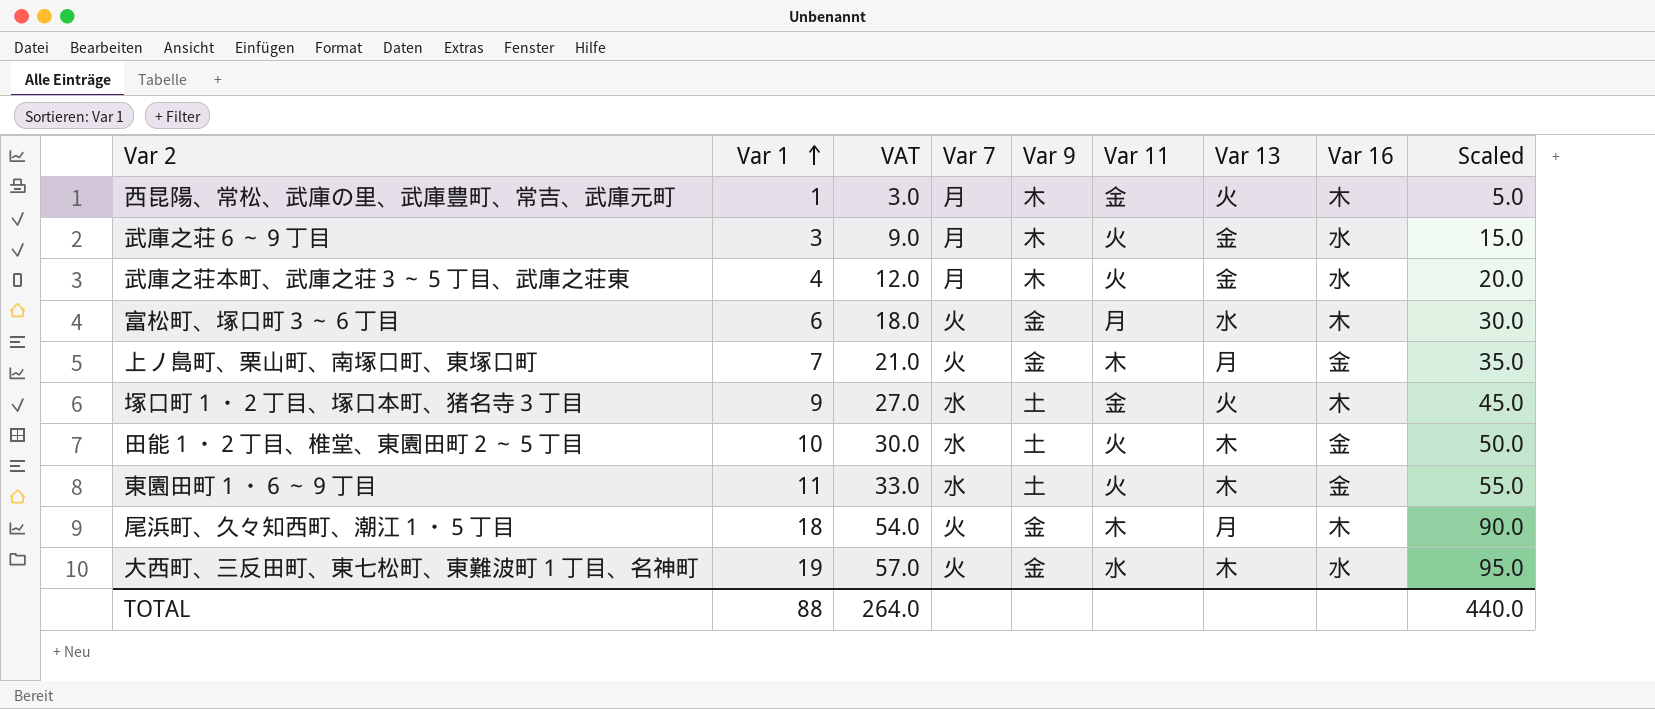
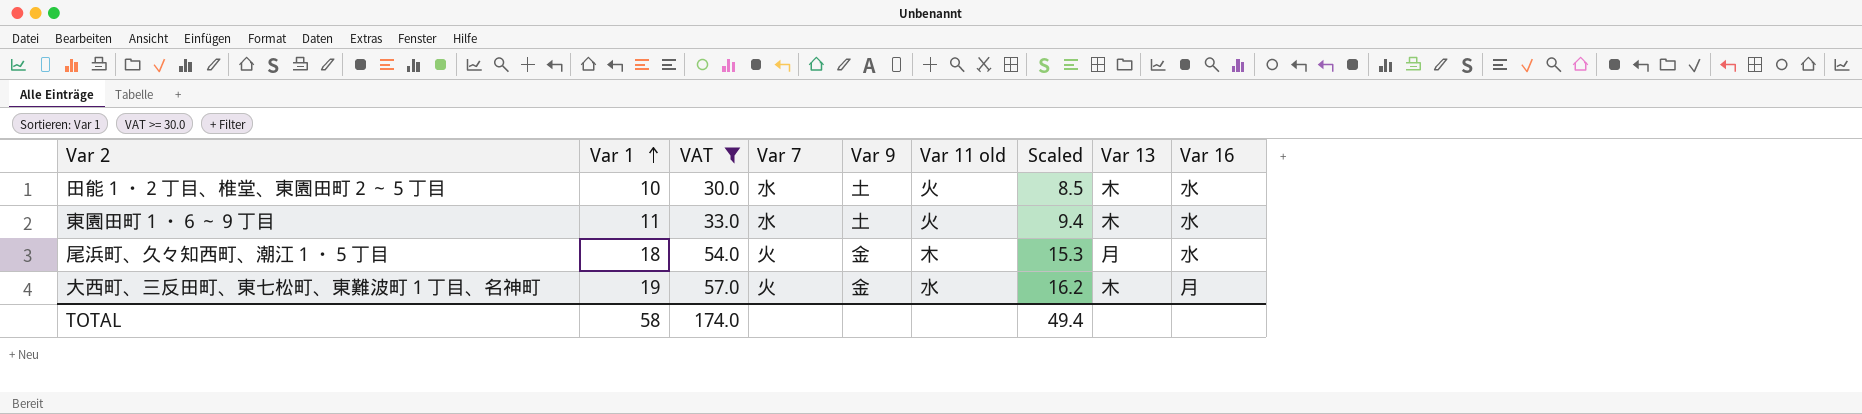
filter: none -> VAT >= 30.0
column name: Var 11 -> Var 11 old
column Scaled | formula: [Var 1] * 5 -> [Var 1] * 0.85
column Scaled | position: 9 -> 7
田能１・２丁目、椎堂、東園田町２～５丁目 | Var 16: 金 -> 水
東園田町１・６～９丁目 | Var 16: 金 -> 水
尾浜町、久々知西町、潮江１・５丁目 | Var 16: 木 -> 水
大西町、三反田町、東七松町、東難波町１丁目、名神町 | Var 16: 水 -> 月
TOTAL | Var 1: 88 -> 58
TOTAL | VAT: 264.0 -> 174.0
TOTAL | Scaled: 440.0 -> 49.4

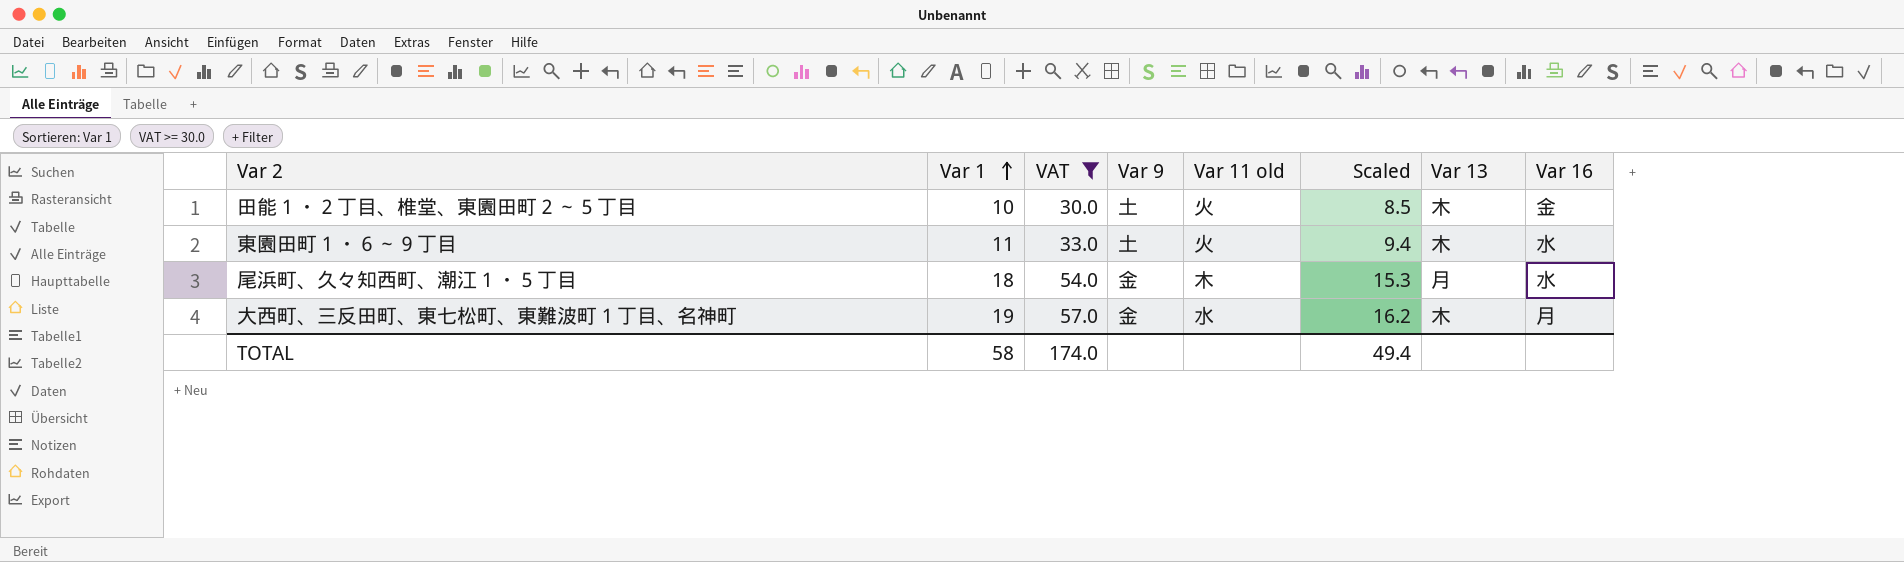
column Var 7 | position: 4 -> none
田能１・２丁目、椎堂、東園田町２～５丁目 | Var 16: 水 -> 金

